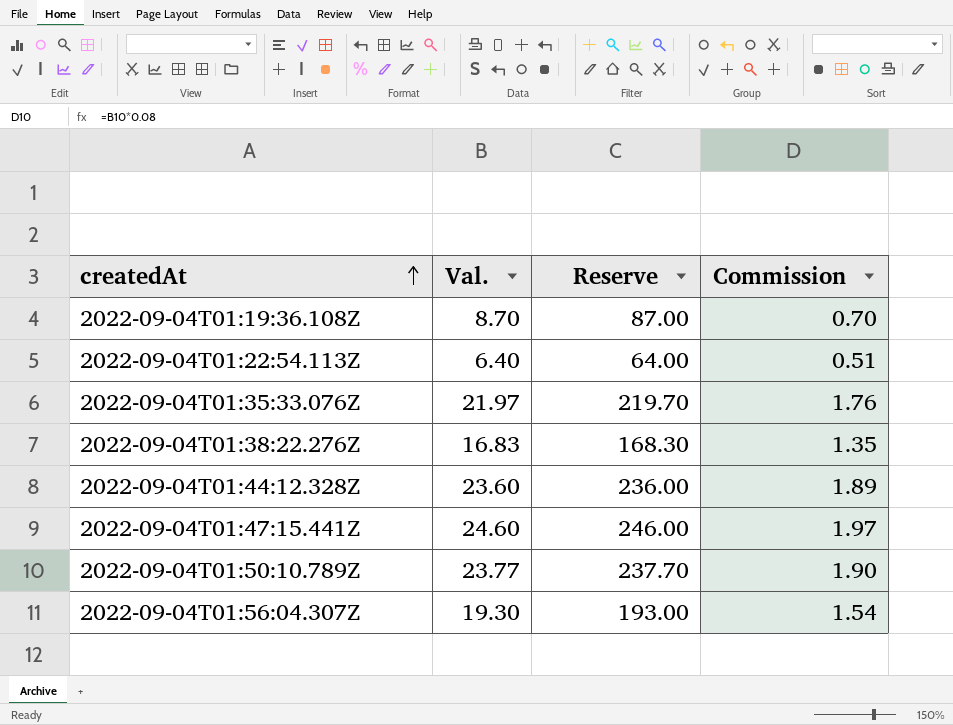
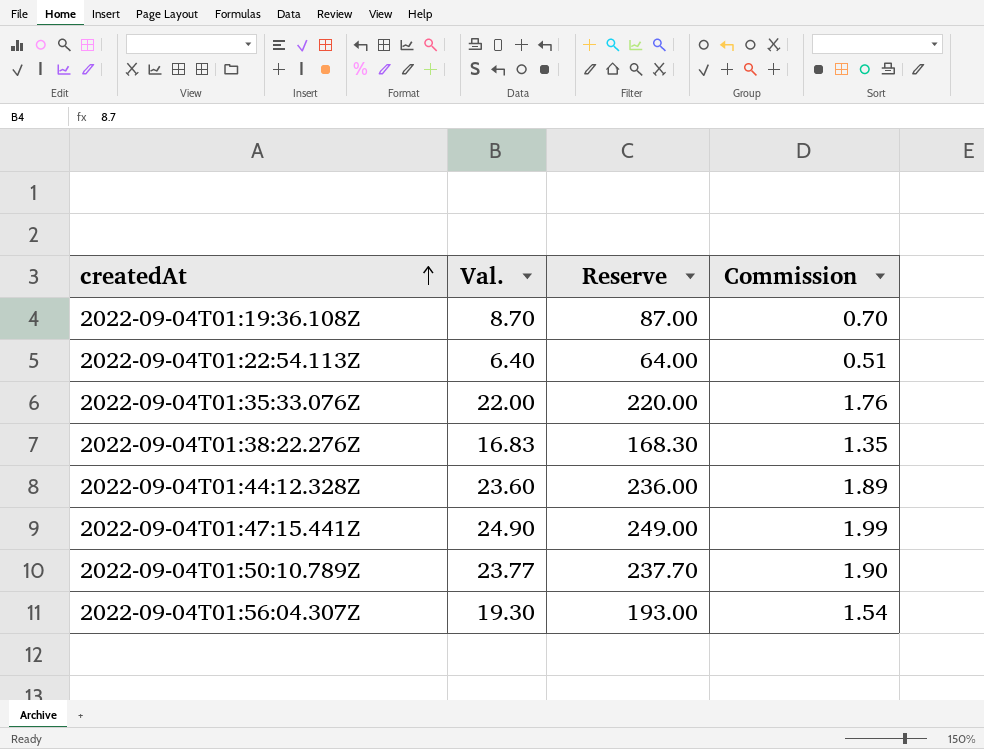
2022-09-04T01:35:33.076Z | Val.: 21.97 -> 22.00
2022-09-04T01:35:33.076Z | Reserve: 219.70 -> 220.00
2022-09-04T01:47:15.441Z | Val.: 24.60 -> 24.90
2022-09-04T01:47:15.441Z | Reserve: 246.00 -> 249.00
2022-09-04T01:47:15.441Z | Commission: 1.97 -> 1.99

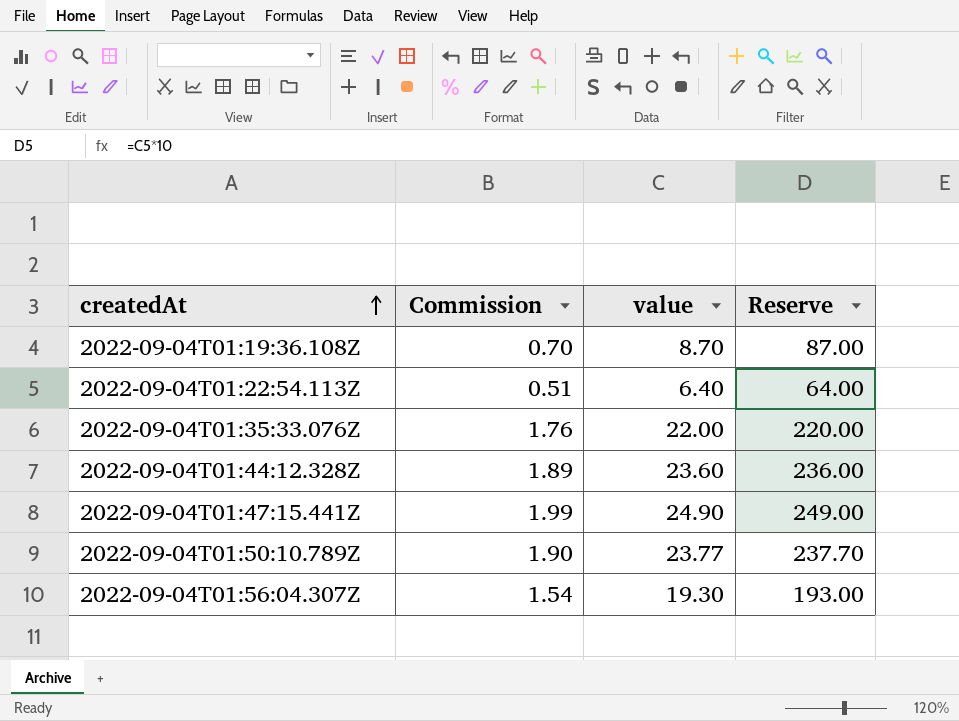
column Commission | position: 4 -> 2
column name: Val. -> value
row 2022-09-04T01:38:22.276Z: 16.83 | 168.30 | 1.35 -> none

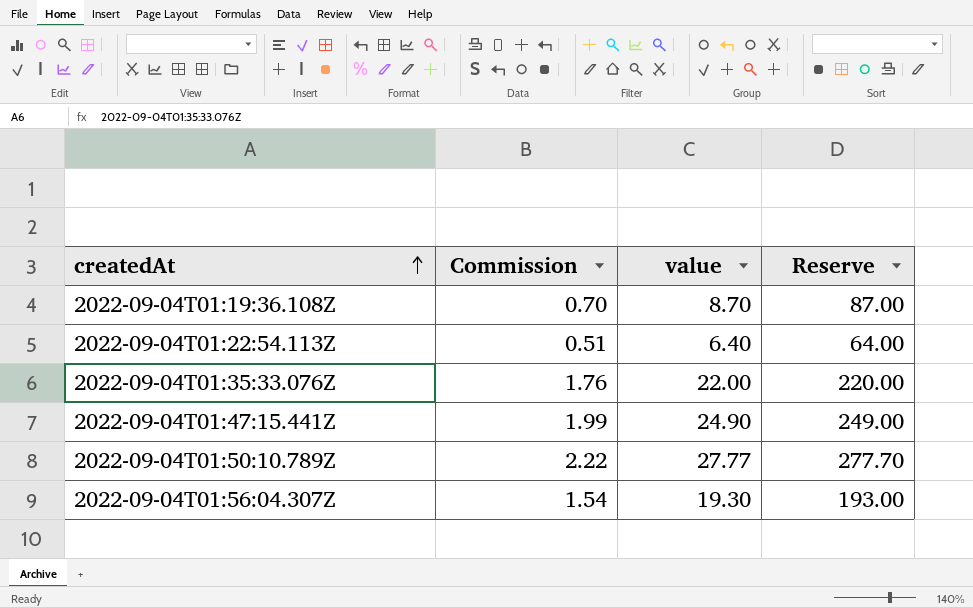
row 2022-09-04T01:44:12.328Z: 1.89 | 23.60 | 236.00 -> none
2022-09-04T01:50:10.789Z | Commission: 1.90 -> 2.22
2022-09-04T01:50:10.789Z | value: 23.77 -> 27.77
2022-09-04T01:50:10.789Z | Reserve: 237.70 -> 277.70

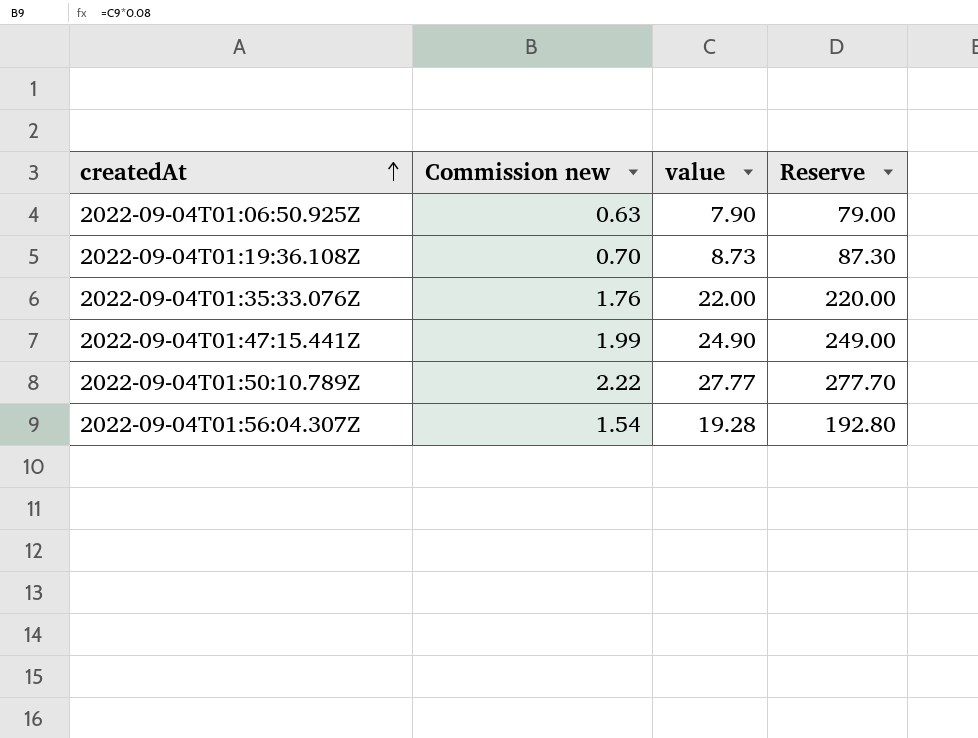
column name: Commission -> Commission new
row 2022-09-04T01:22:54.113Z: 0.51 | 6.40 | 64.00 -> none
row 2022-09-04T01:06:50.925Z: none -> 0.63 | 7.90 | 79.00
2022-09-04T01:19:36.108Z | value: 8.70 -> 8.73
2022-09-04T01:19:36.108Z | Reserve: 87.00 -> 87.30
2022-09-04T01:56:04.307Z | value: 19.30 -> 19.28
2022-09-04T01:56:04.307Z | Reserve: 193.00 -> 192.80

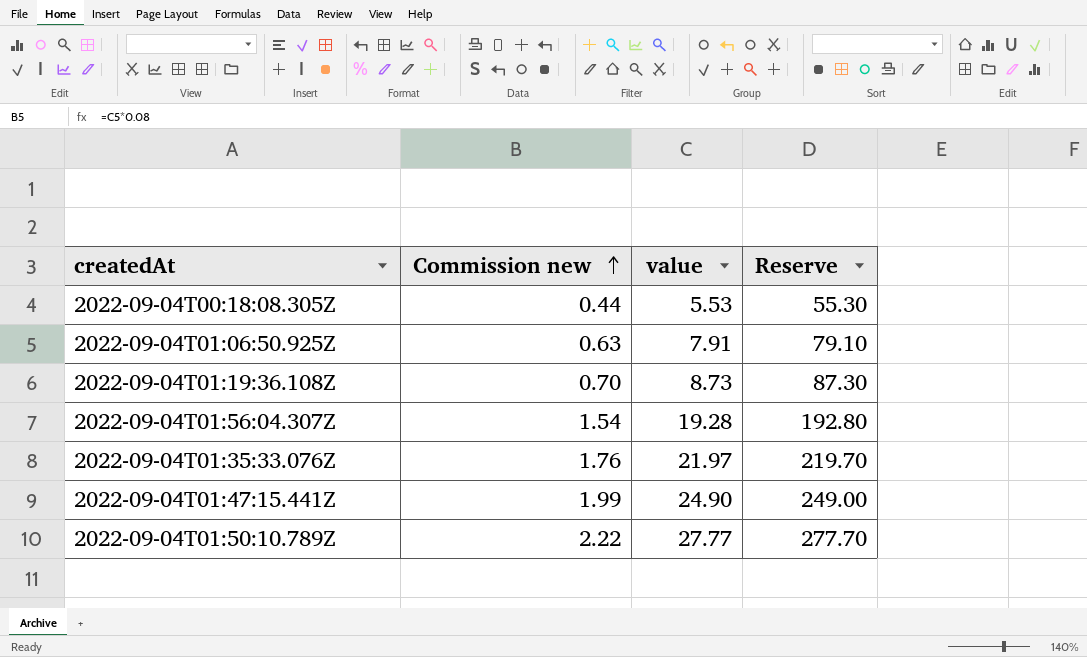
row order: createdAt ascending -> Commission new ascending
row 2022-09-04T00:18:08.305Z: none -> 0.44 | 5.53 | 55.30
2022-09-04T01:06:50.925Z | value: 7.90 -> 7.91
2022-09-04T01:06:50.925Z | Reserve: 79.00 -> 79.10
2022-09-04T01:35:33.076Z | value: 22.00 -> 21.97
2022-09-04T01:35:33.076Z | Reserve: 220.00 -> 219.70

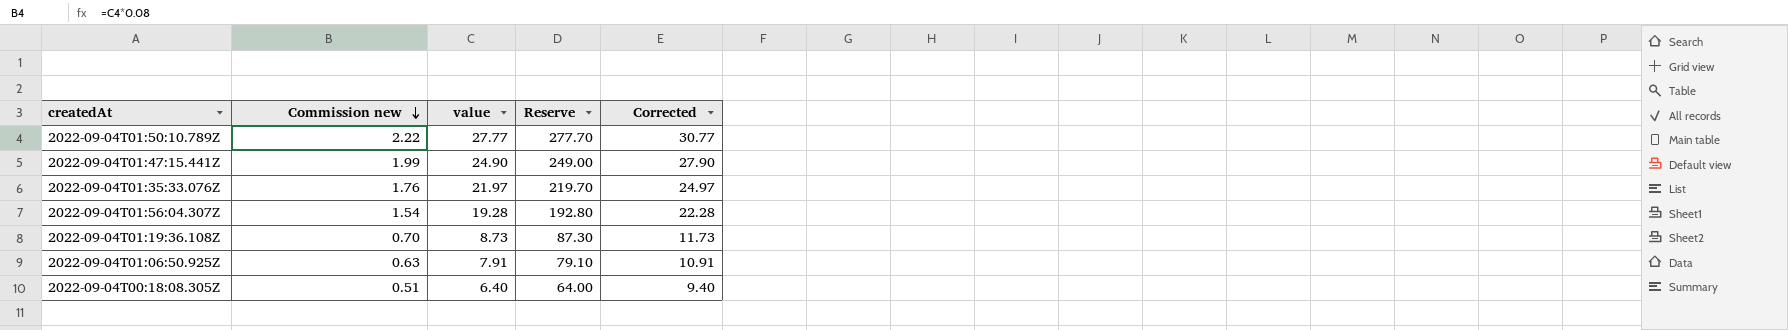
row order: Commission new ascending -> Commission new descending
column Corrected | formula: none -> [value] + 3
2022-09-04T00:18:08.305Z | Commission new: 0.44 -> 0.51
2022-09-04T00:18:08.305Z | value: 5.53 -> 6.40
2022-09-04T00:18:08.305Z | Reserve: 55.30 -> 64.00

